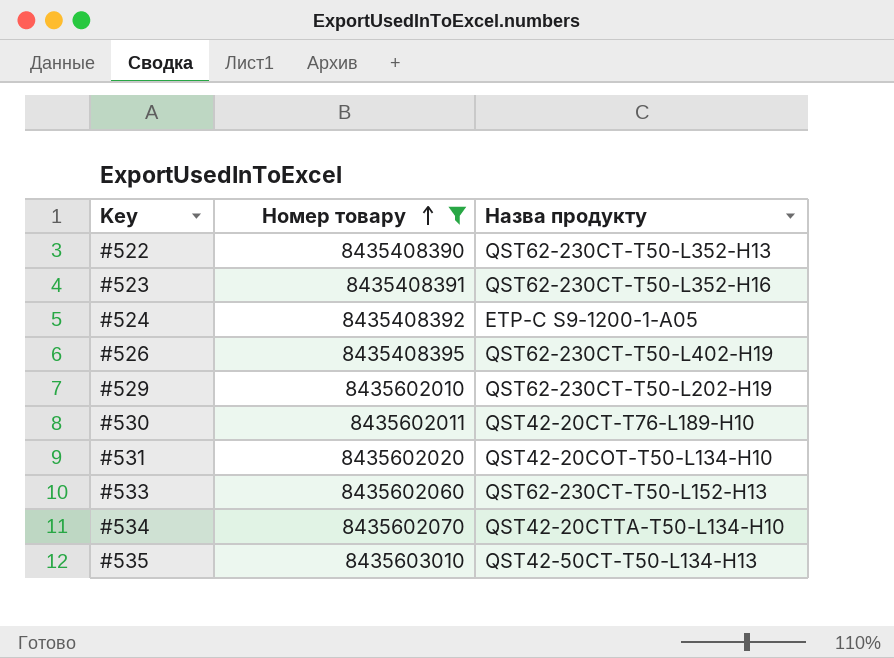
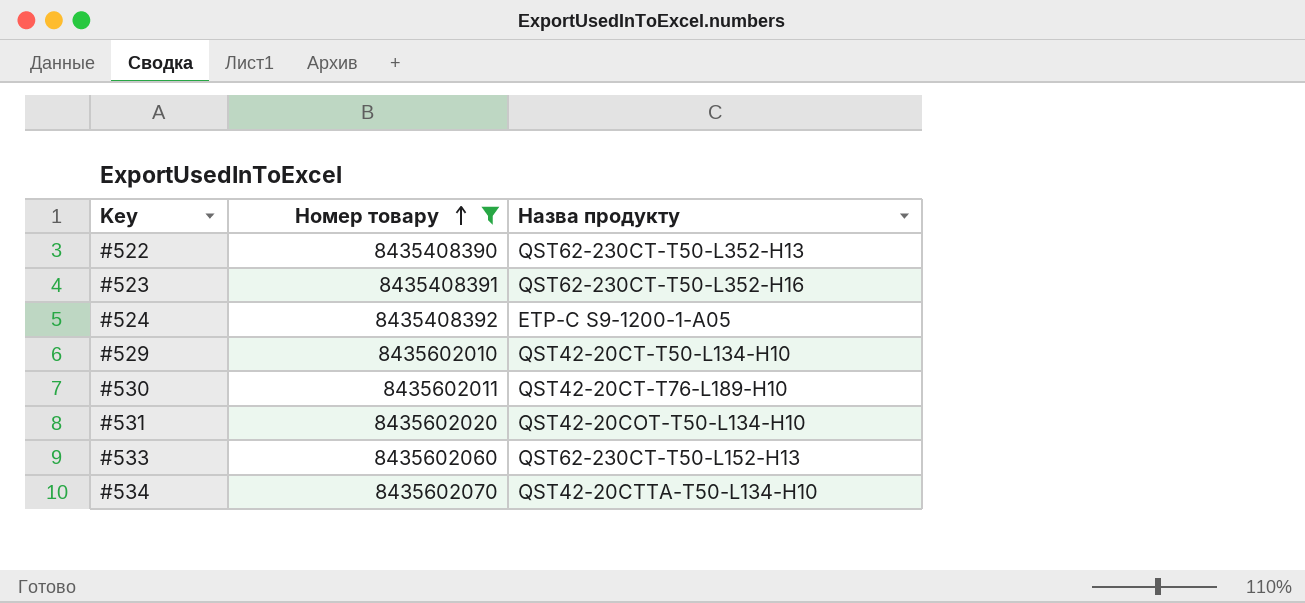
row #526: 8435408395 | QST62-230CT-T50-L402-H19 -> none
row #535: 8435603010 | QST42-50CT-T50-L134-H13 -> none
#529 | Назва продукту: QST62-230CT-T50-L202-H19 -> QST42-20CT-T50-L134-H10

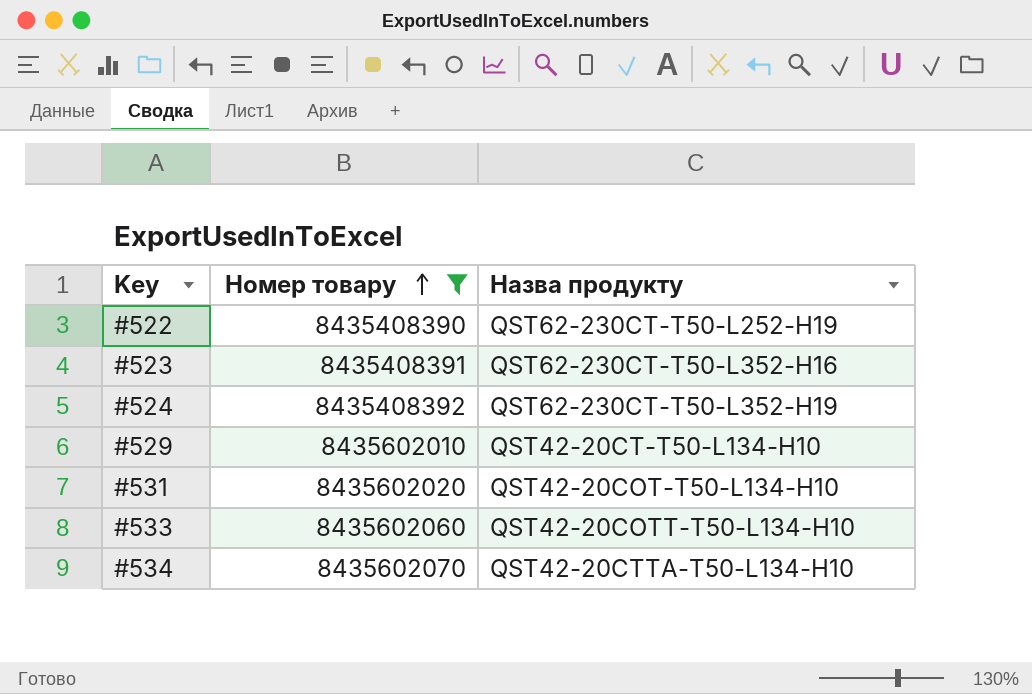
row #530: 8435602011 | QST42-20CT-T76-L189-H10 -> none
#522 | Назва продукту: QST62-230CT-T50-L352-H13 -> QST62-230CT-T50-L252-H19
#524 | Назва продукту: ETP-C S9-1200-1-A05 -> QST62-230CT-T50-L352-H19
#533 | Назва продукту: QST62-230CT-T50-L152-H13 -> QST42-20COTT-T50-L134-H10

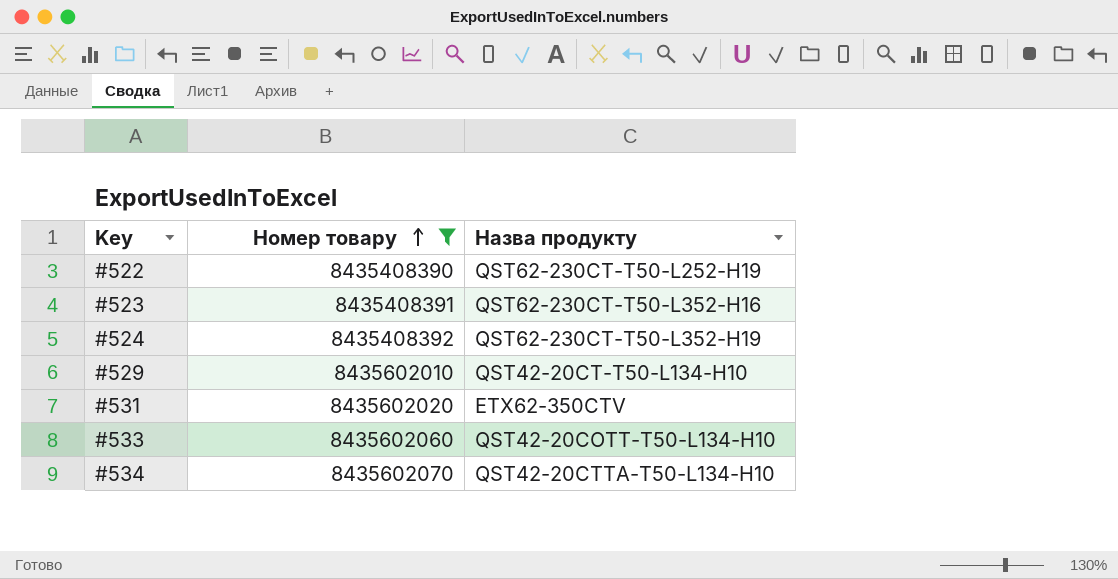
#531 | Назва продукту: QST42-20COT-T50-L134-H10 -> ETX62-350CTV

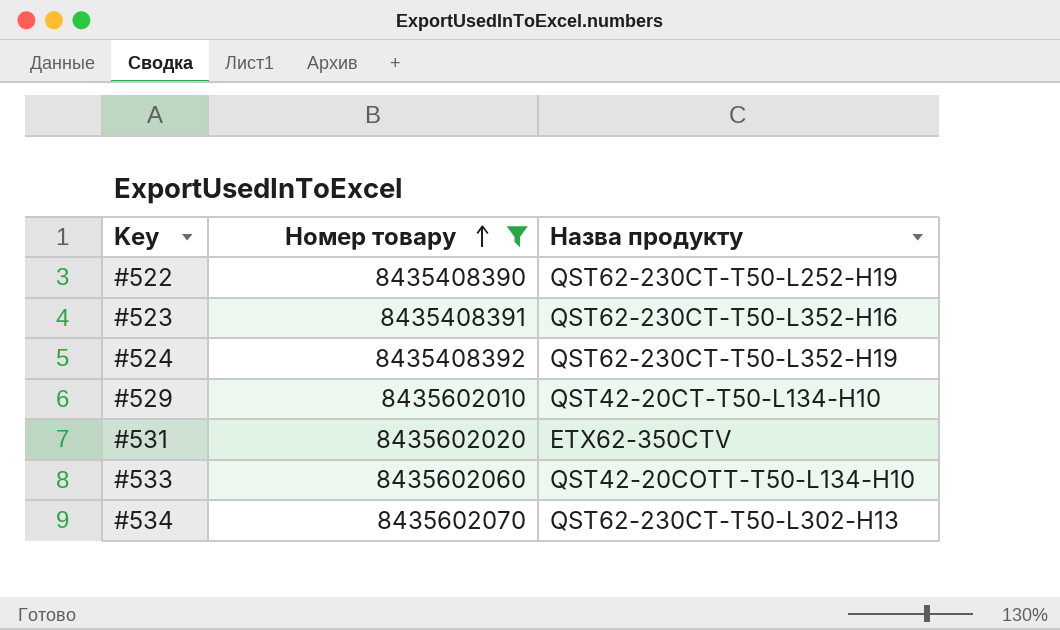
#534 | Назва продукту: QST42-20CTTA-T50-L134-H10 -> QST62-230CT-T50-L302-H13

